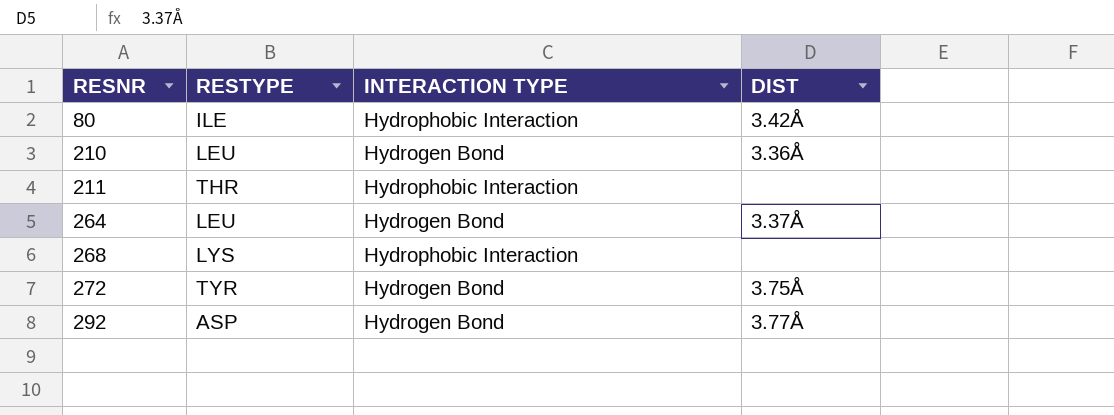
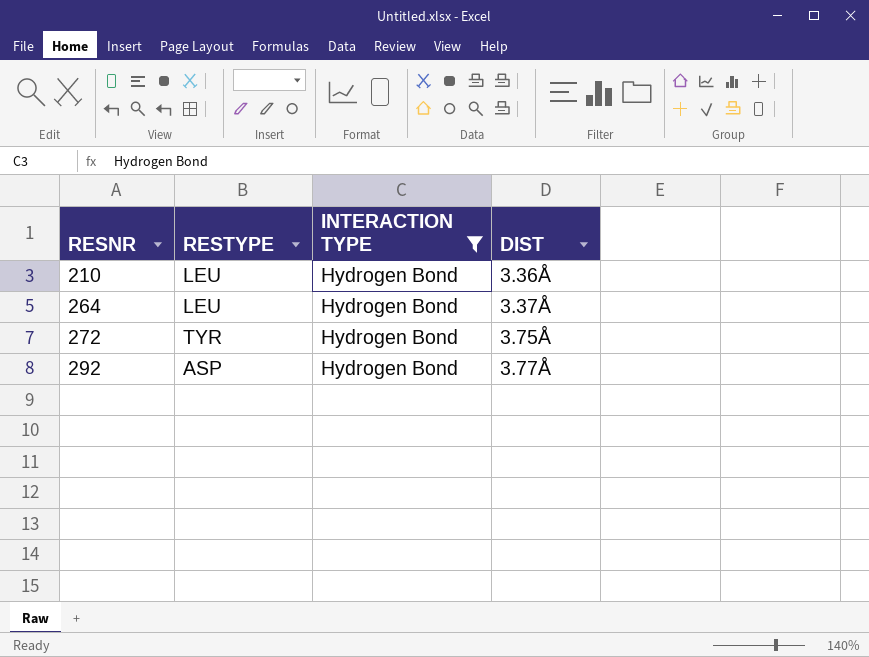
filter: none -> INTERACTION TYPE = Hydrogen Bond

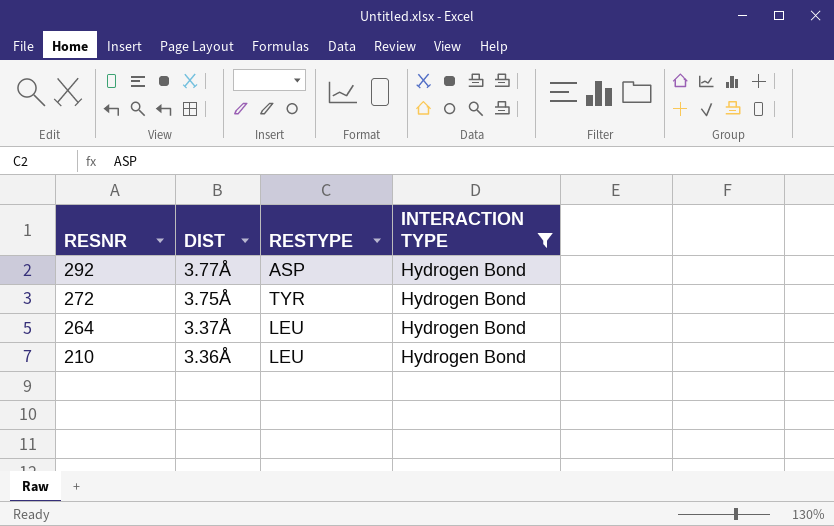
row order: RESNR ascending -> RESNR descending
column DIST | position: 4 -> 2

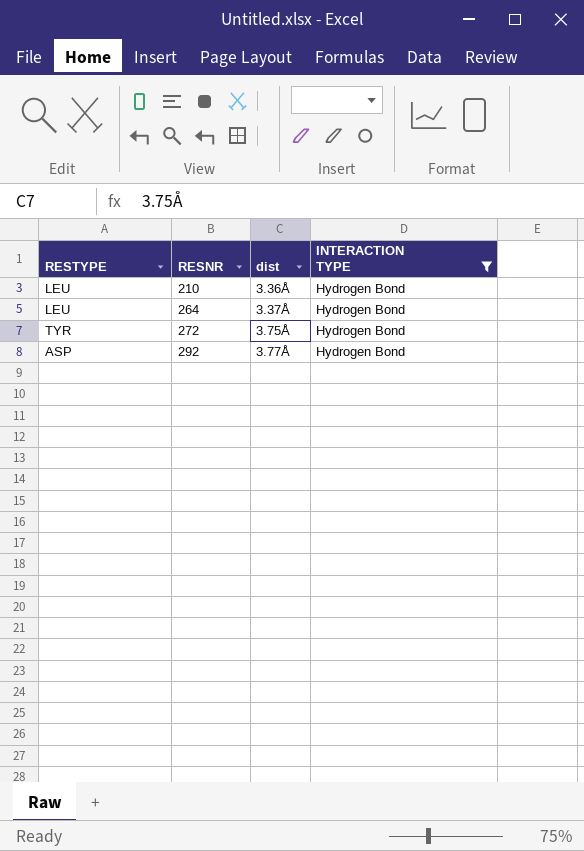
row order: RESNR descending -> RESNR ascending
column RESTYPE | position: 3 -> 1
column name: DIST -> dist

